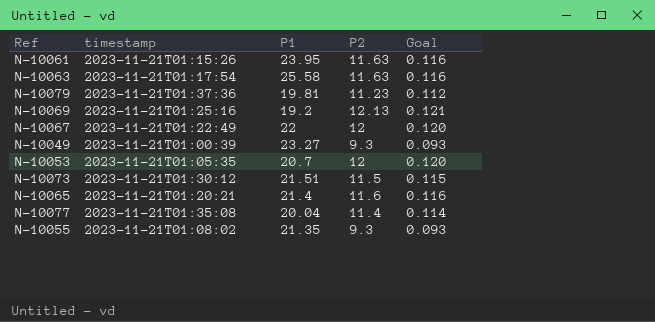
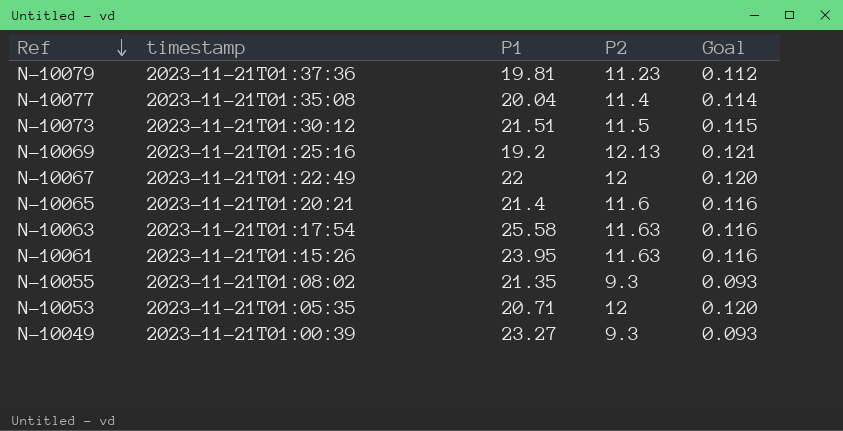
row order: none -> Ref descending
N-10053 | P1: 20.7 -> 20.71

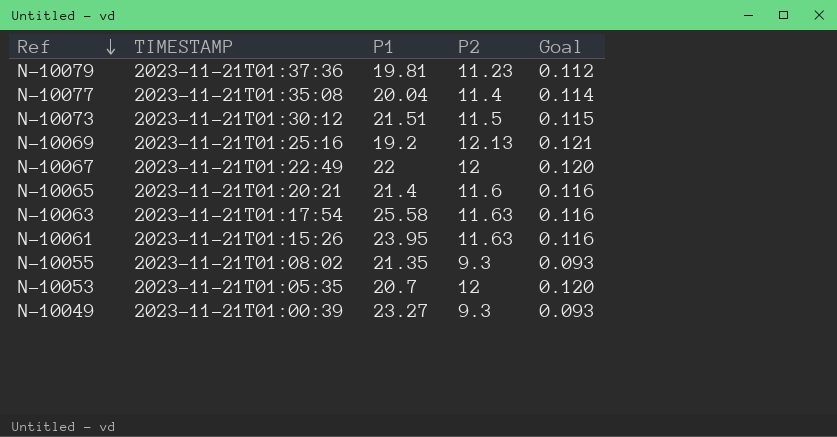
column name: timestamp -> TIMESTAMP
N-10053 | P1: 20.71 -> 20.7

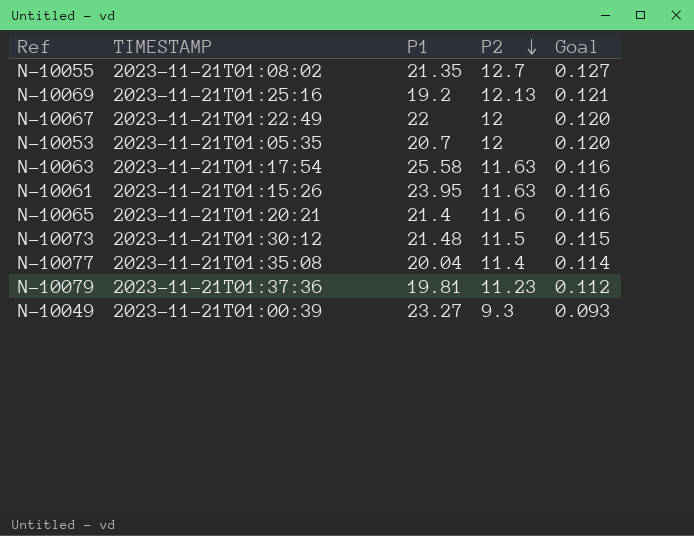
row order: Ref descending -> P2 descending
N-10055 | P2: 9.3 -> 12.7
N-10055 | Goal: 0.093 -> 0.127
N-10073 | P1: 21.51 -> 21.48

